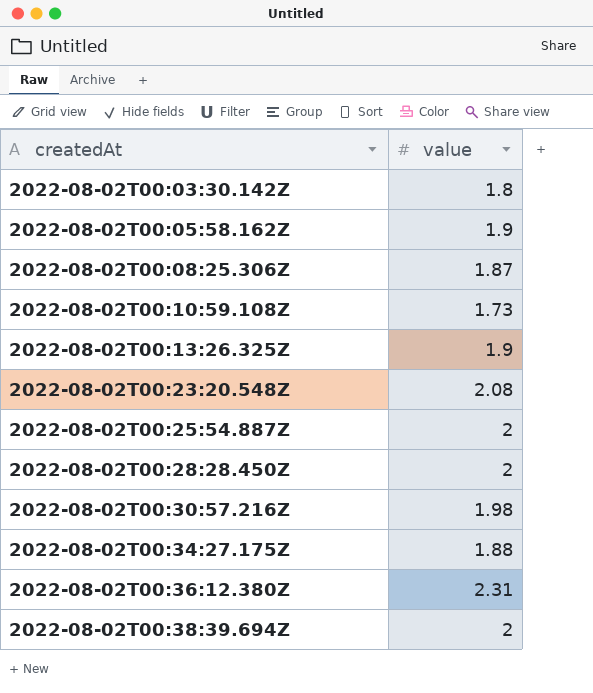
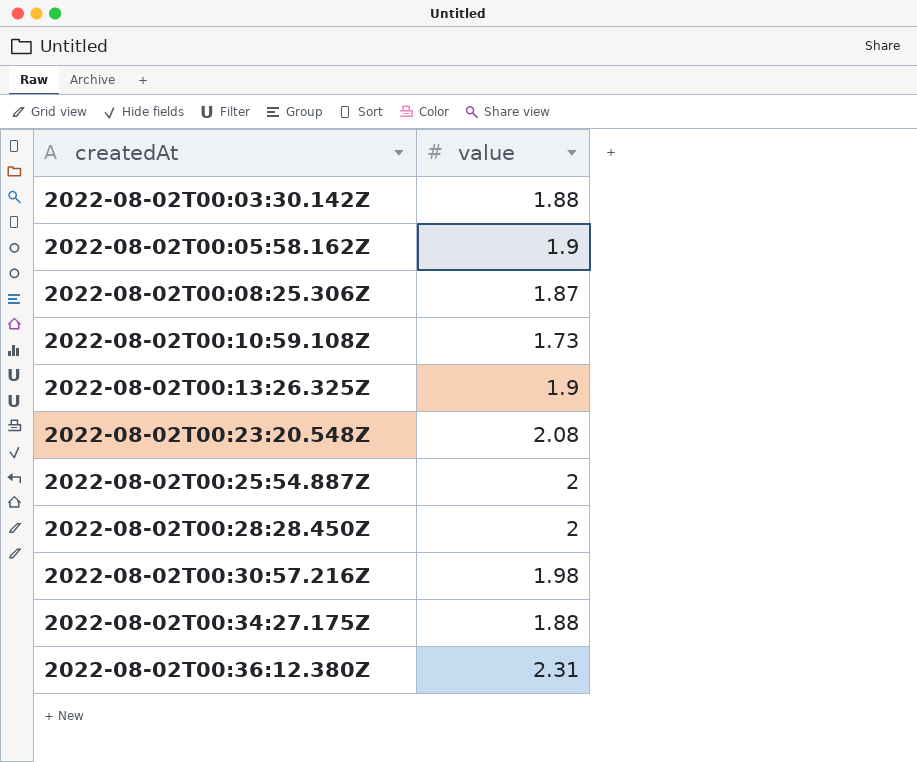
row 2022-08-02T00:38:39.694Z: 2 -> none
2022-08-02T00:03:30.142Z | value: 1.8 -> 1.88

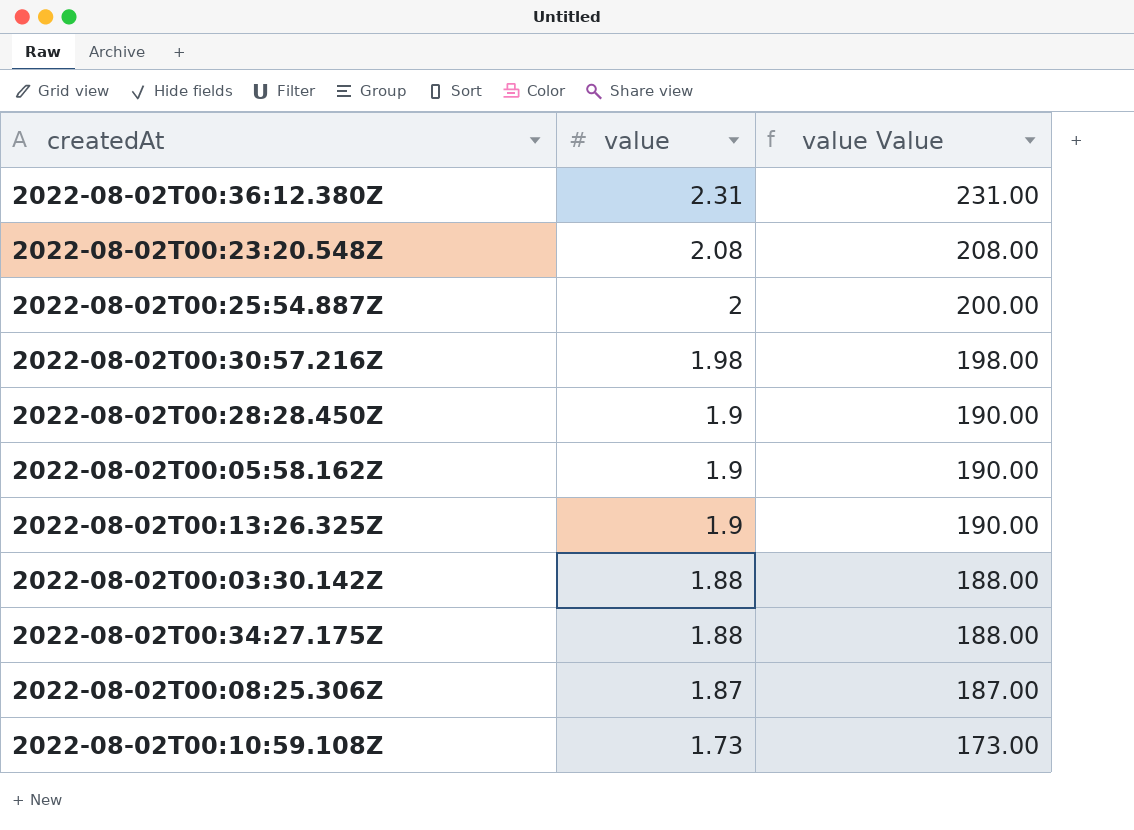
row order: createdAt ascending -> value descending
column value Value | formula: none -> [value] * 100
2022-08-02T00:28:28.450Z | value: 2 -> 1.9

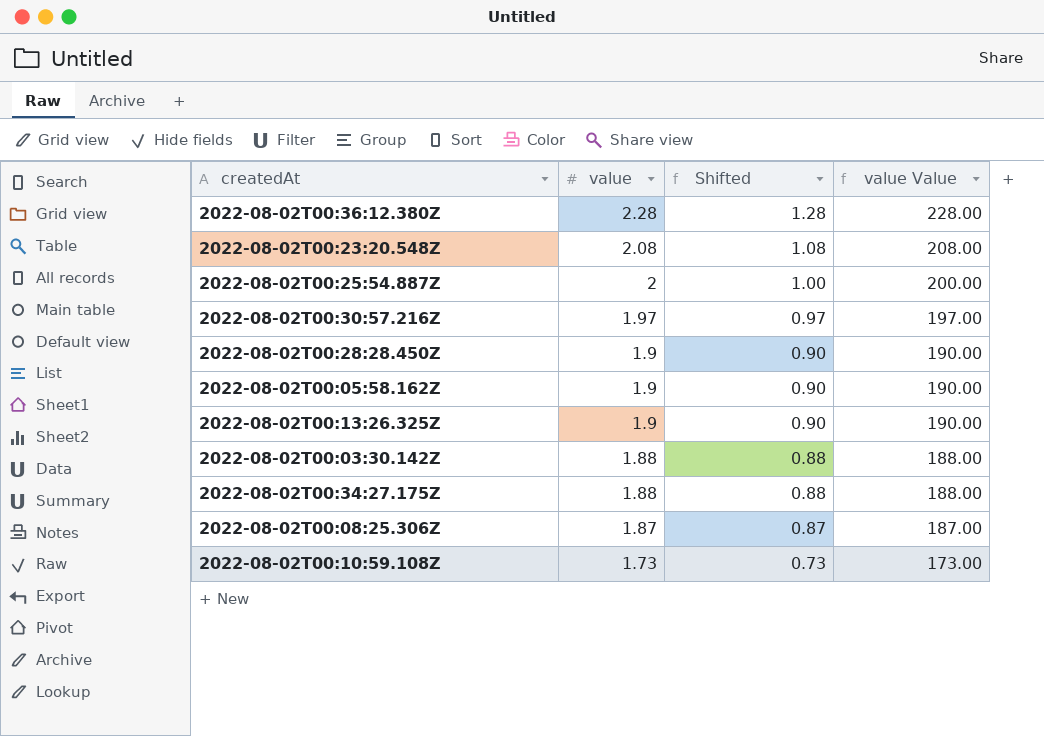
column Shifted | formula: none -> [value] - 1
2022-08-02T00:36:12.380Z | value: 2.31 -> 2.28
2022-08-02T00:36:12.380Z | value Value: 231.00 -> 228.00
2022-08-02T00:30:57.216Z | value: 1.98 -> 1.97
2022-08-02T00:30:57.216Z | value Value: 198.00 -> 197.00

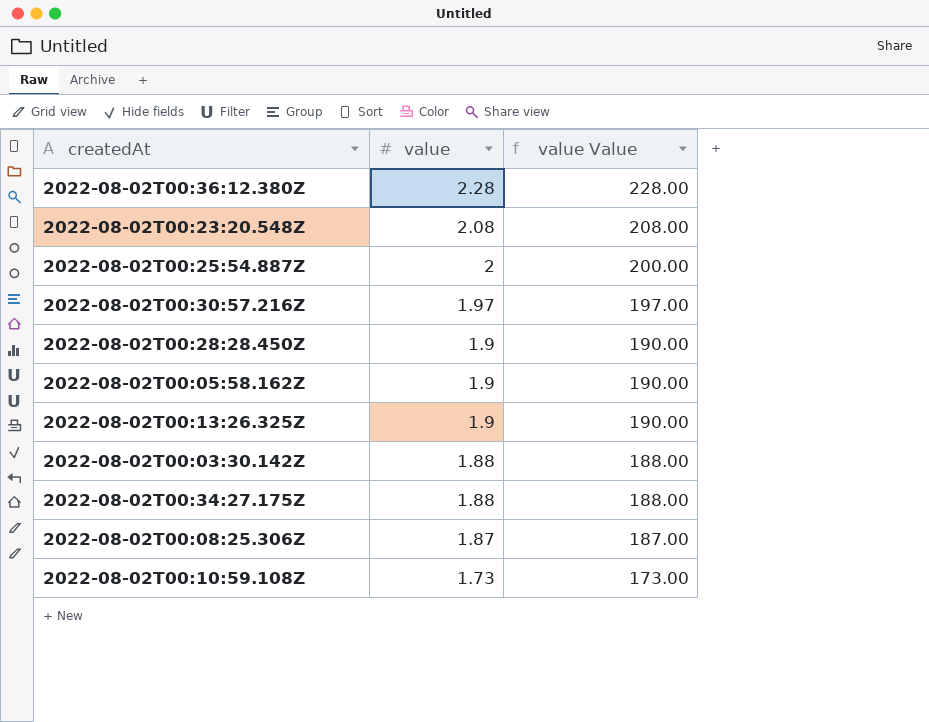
column Shifted | formula: [value] - 1 -> none

